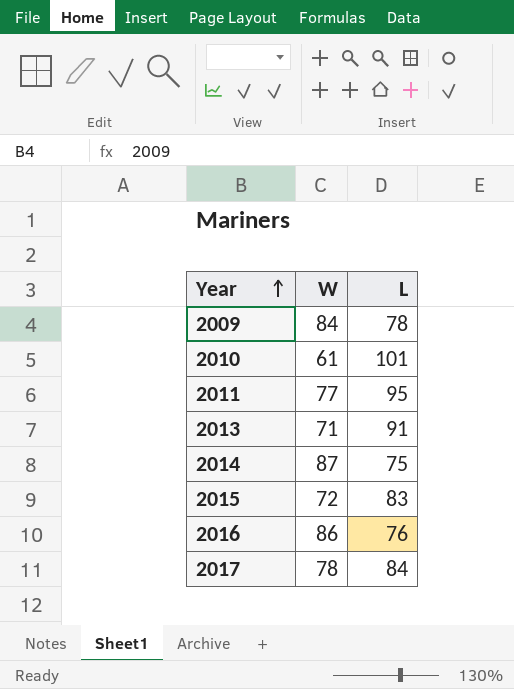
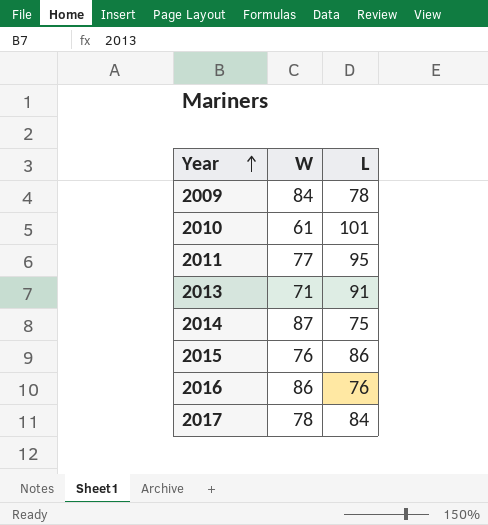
2015 | W: 72 -> 76
2015 | L: 83 -> 86

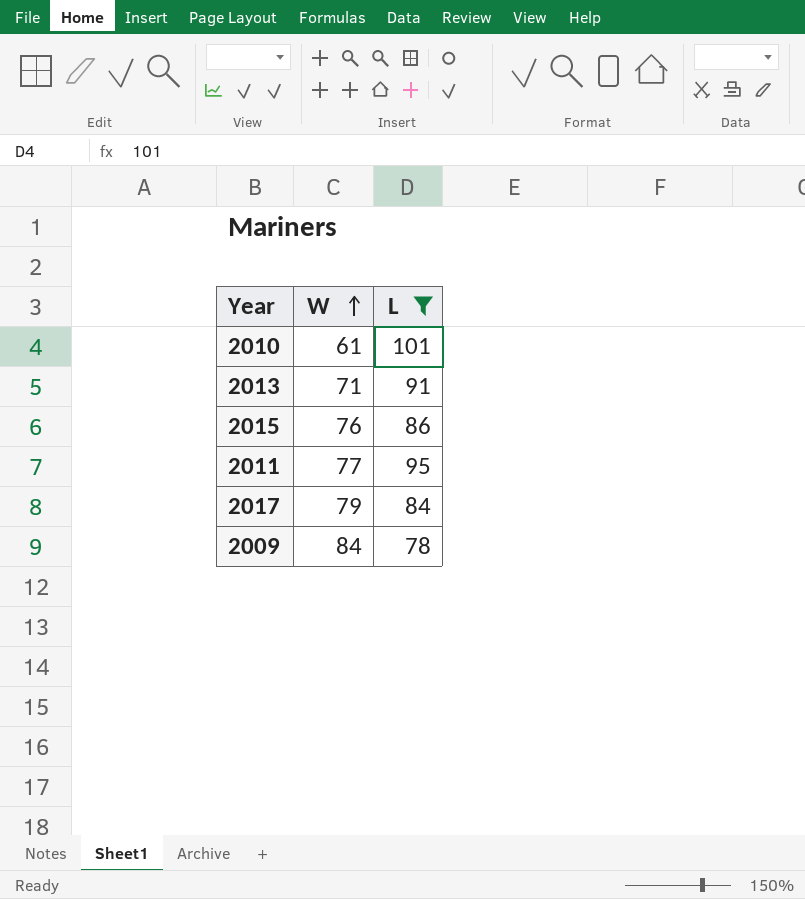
filter: none -> L >= 78
row order: Year ascending -> W ascending
2017 | W: 78 -> 79

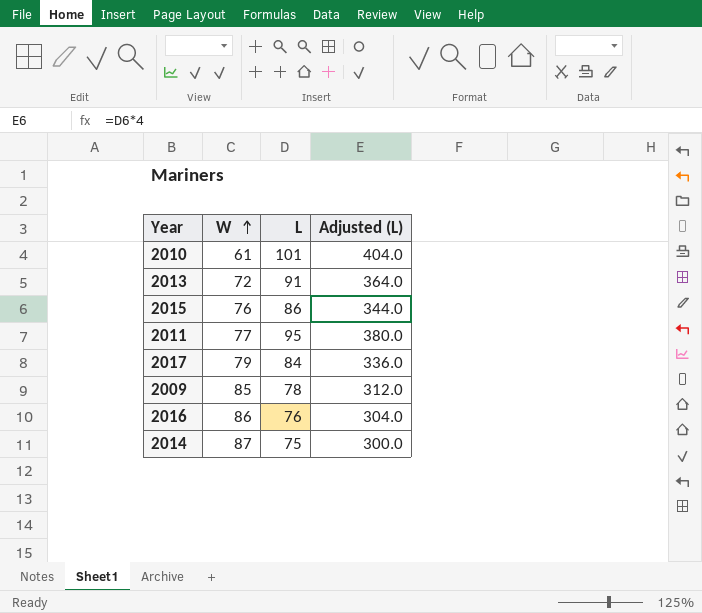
filter: L >= 78 -> none
column Adjusted (L) | formula: none -> [L] * 4
2013 | W: 71 -> 72
2009 | W: 84 -> 85

